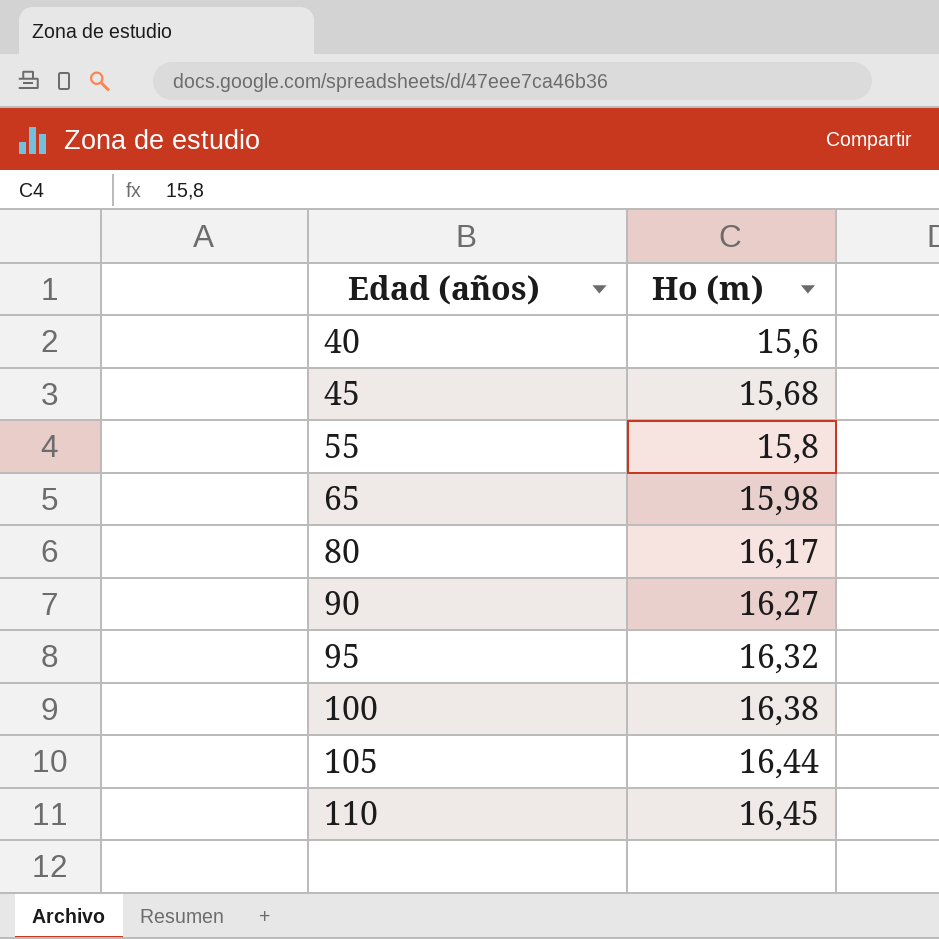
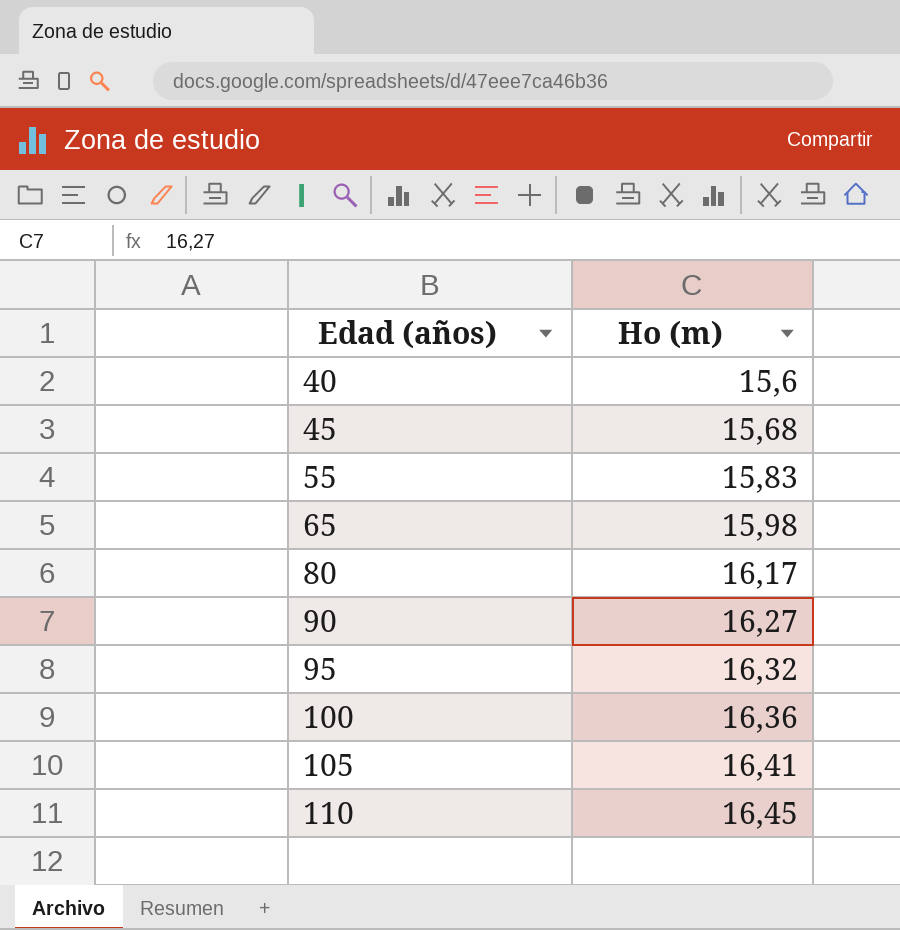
55 | Ho (m): 15,8 -> 15,83
100 | Ho (m): 16,38 -> 16,36
105 | Ho (m): 16,44 -> 16,41

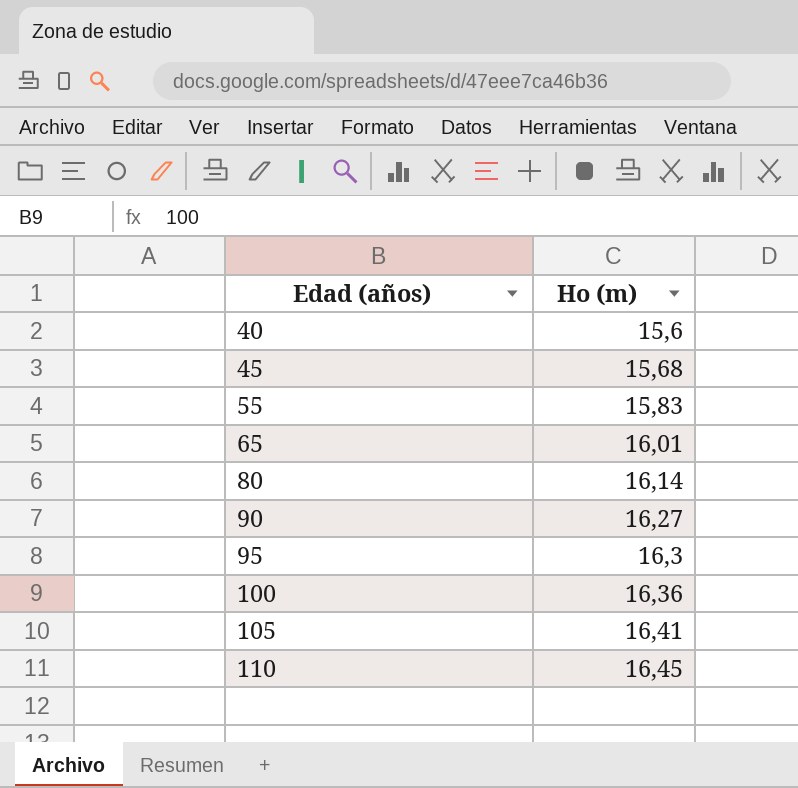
65 | Ho (m): 15,98 -> 16,01
80 | Ho (m): 16,17 -> 16,14
95 | Ho (m): 16,32 -> 16,3

